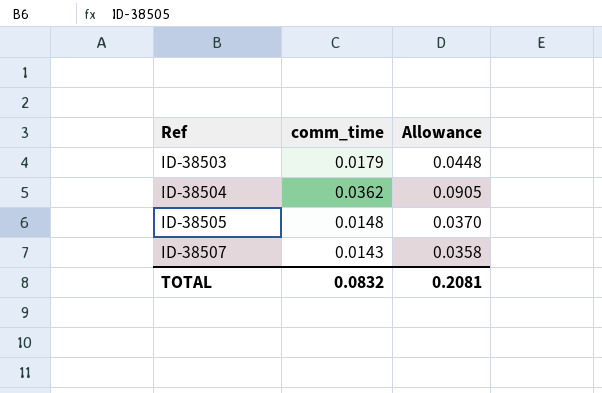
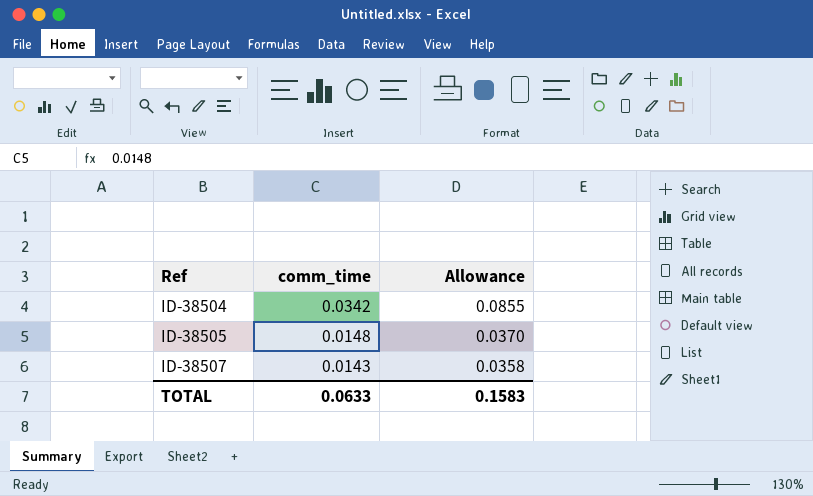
row ID-38503: 0.0179 | 0.0448 -> none
ID-38504 | comm_time: 0.0362 -> 0.0342
ID-38504 | Allowance: 0.0905 -> 0.0855
TOTAL | comm_time: 0.0832 -> 0.0633
TOTAL | Allowance: 0.2081 -> 0.1583

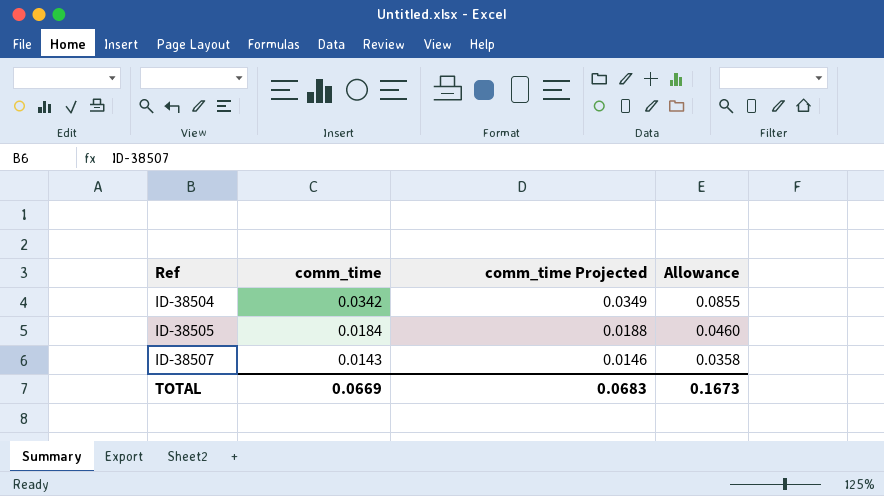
column comm_time Projected | formula: none -> [comm_time] * 1.02
ID-38505 | comm_time: 0.0148 -> 0.0184
ID-38505 | Allowance: 0.0370 -> 0.0460
TOTAL | comm_time: 0.0633 -> 0.0669
TOTAL | Allowance: 0.1583 -> 0.1673

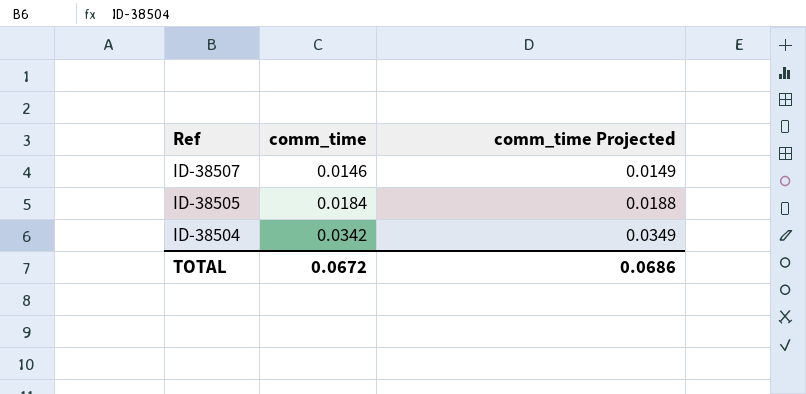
row order: Ref ascending -> Ref descending
column Allowance | formula: [comm_time] * 2.5 -> none
ID-38507 | comm_time: 0.0143 -> 0.0146
ID-38507 | comm_time Projected: 0.0146 -> 0.0149
TOTAL | comm_time: 0.0669 -> 0.0672
TOTAL | comm_time Projected: 0.0683 -> 0.0686

